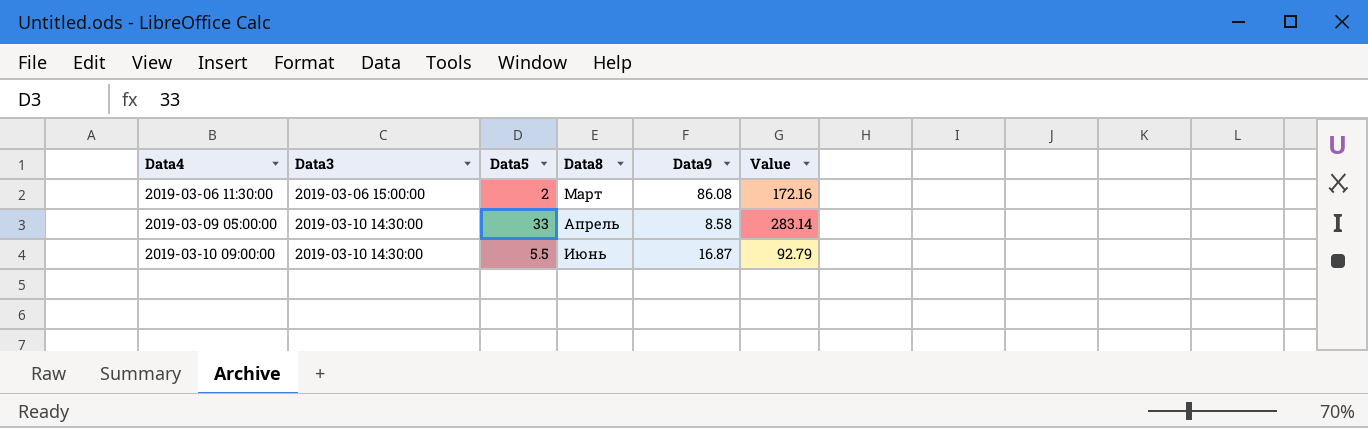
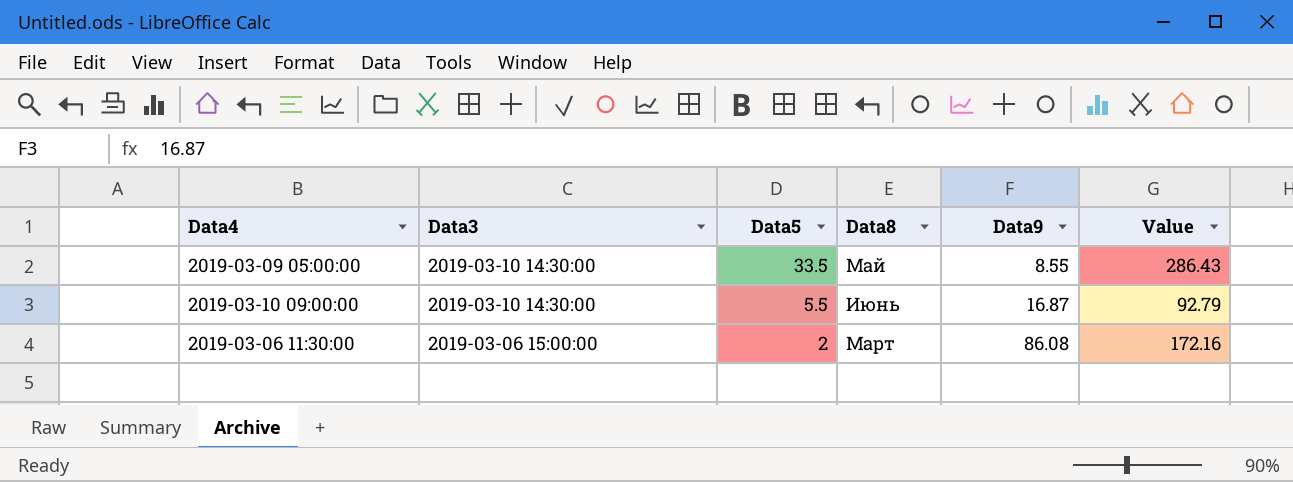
row order: Data4 ascending -> Data3 descending
2019-03-09 05:00:00 | Data5: 33 -> 33.5
2019-03-09 05:00:00 | Data8: Апрель -> Май
2019-03-09 05:00:00 | Data9: 8.58 -> 8.55
2019-03-09 05:00:00 | Value: 283.14 -> 286.43

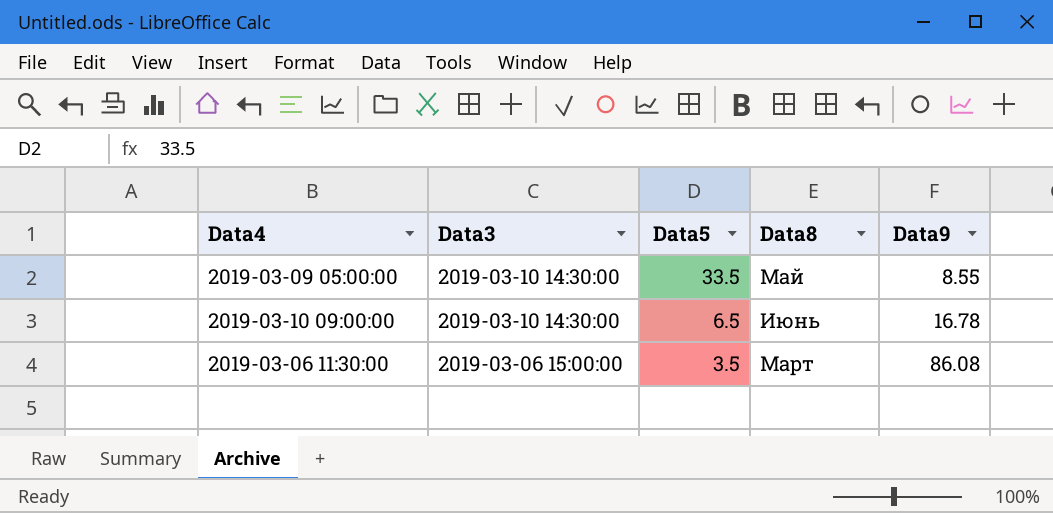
column Value | formula: [Data5] * [Data9] -> none
2019-03-10 09:00:00 | Data5: 5.5 -> 6.5
2019-03-10 09:00:00 | Data9: 16.87 -> 16.78
2019-03-06 11:30:00 | Data5: 2 -> 3.5

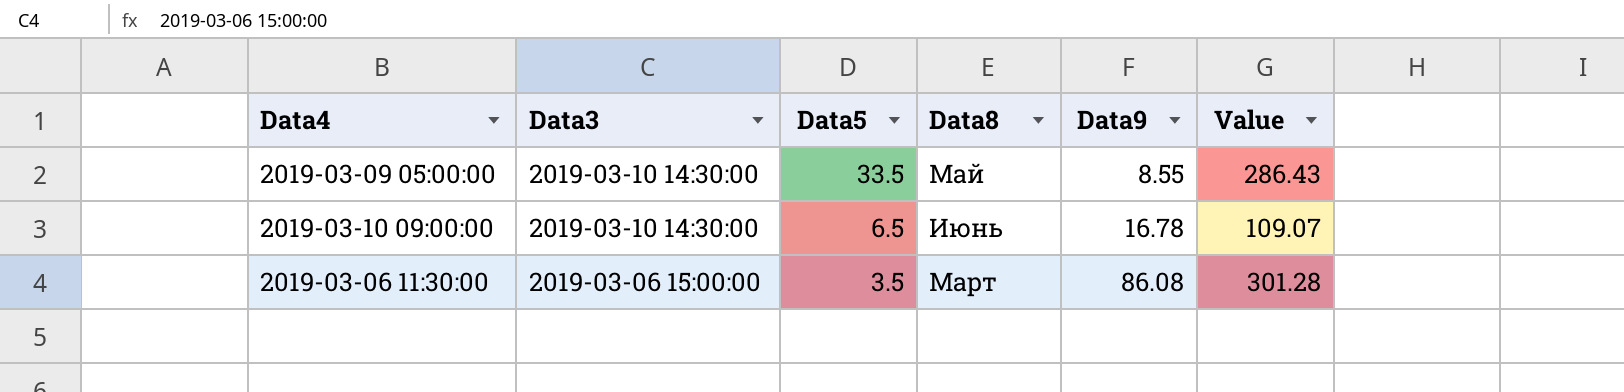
column Value | formula: none -> [Data5] * [Data9]

